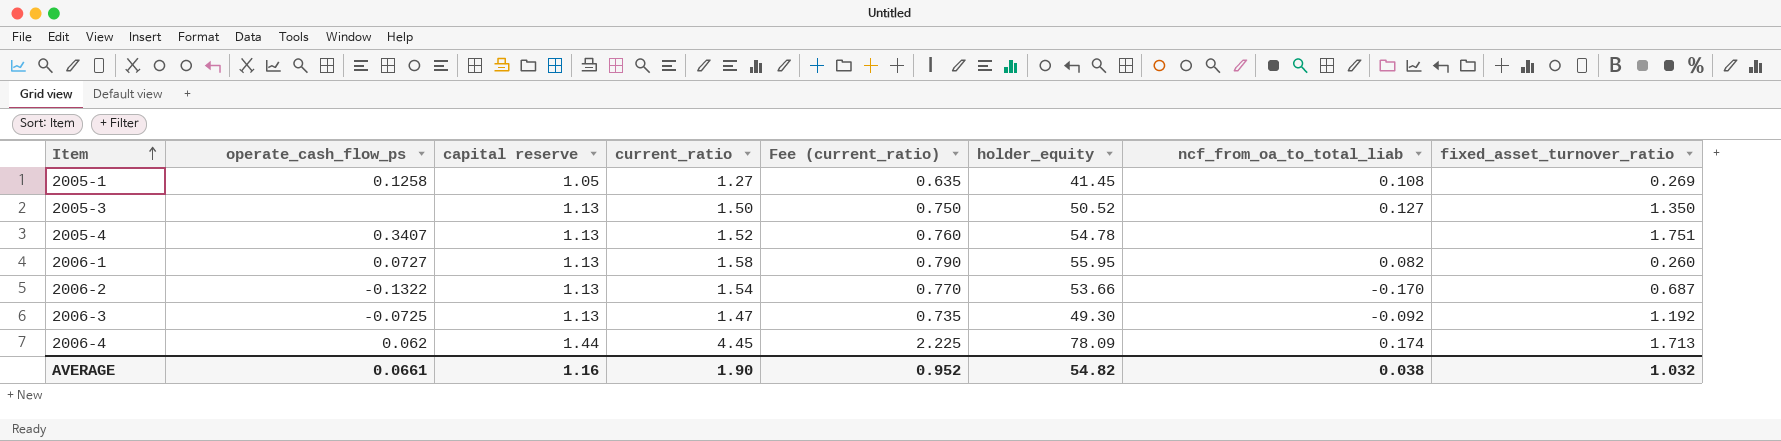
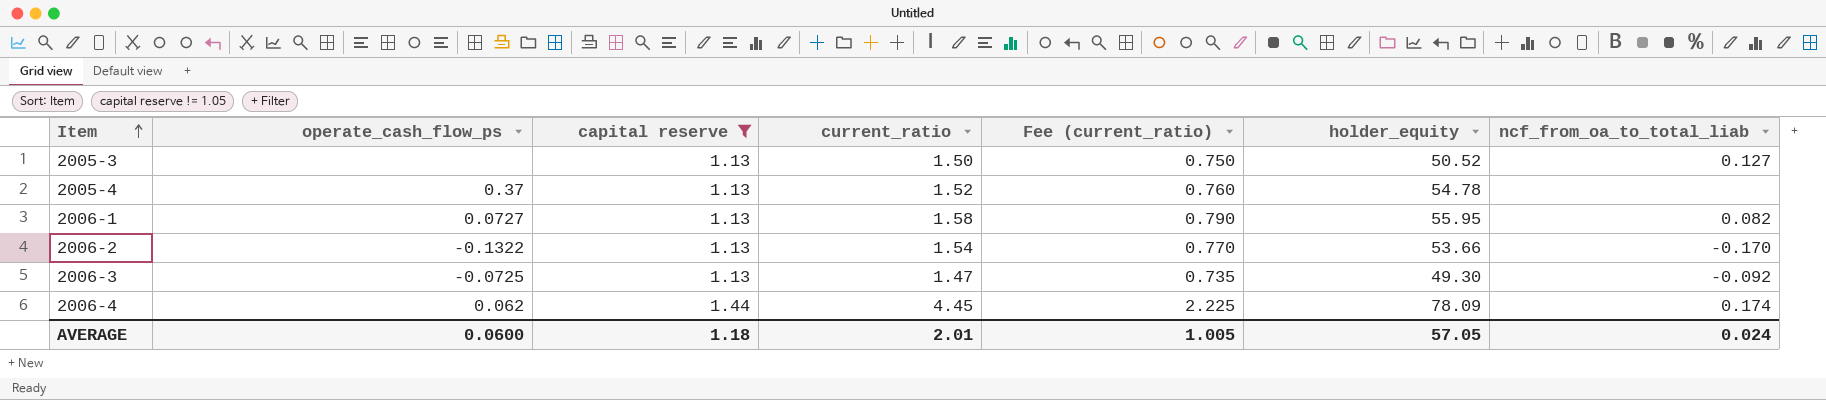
filter: none -> capital reserve != 1.05
column fixed_asset_turnover_ratio | position: 8 -> none
2005-4 | operate_cash_flow_ps: 0.3407 -> 0.37
AVERAGE | operate_cash_flow_ps: 0.0661 -> 0.0600
AVERAGE | capital reserve: 1.16 -> 1.18
AVERAGE | current_ratio: 1.90 -> 2.01
AVERAGE | Fee (current_ratio): 0.952 -> 1.005
AVERAGE | holder_equity: 54.82 -> 57.05
AVERAGE | ncf_from_oa_to_total_liab: 0.038 -> 0.024

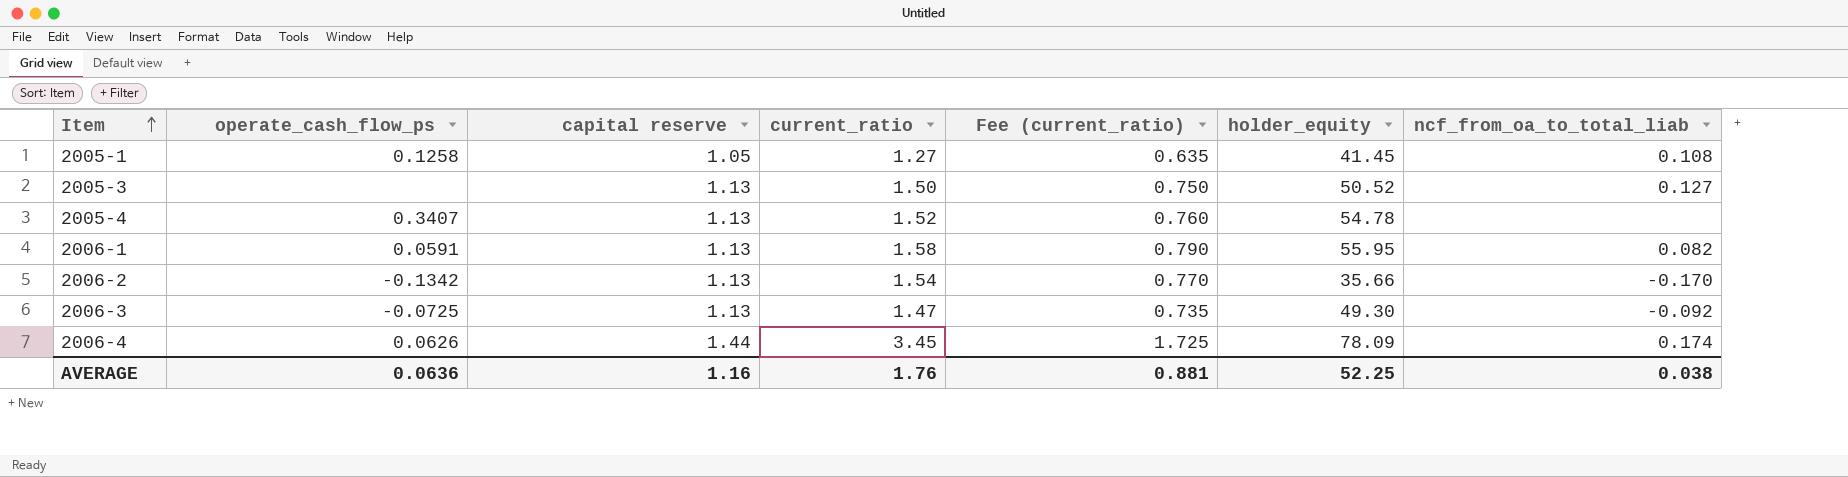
filter: capital reserve != 1.05 -> none
2005-4 | operate_cash_flow_ps: 0.37 -> 0.3407
2006-1 | operate_cash_flow_ps: 0.0727 -> 0.0591
2006-2 | operate_cash_flow_ps: -0.1322 -> -0.1342
2006-2 | holder_equity: 53.66 -> 35.66
2006-4 | operate_cash_flow_ps: 0.062 -> 0.0626
2006-4 | current_ratio: 4.45 -> 3.45
2006-4 | Fee (current_ratio): 2.225 -> 1.725
AVERAGE | operate_cash_flow_ps: 0.0600 -> 0.0636
AVERAGE | capital reserve: 1.18 -> 1.16
AVERAGE | current_ratio: 2.01 -> 1.76
AVERAGE | Fee (current_ratio): 1.005 -> 0.881
AVERAGE | holder_equity: 57.05 -> 52.25
AVERAGE | ncf_from_oa_to_total_liab: 0.024 -> 0.038

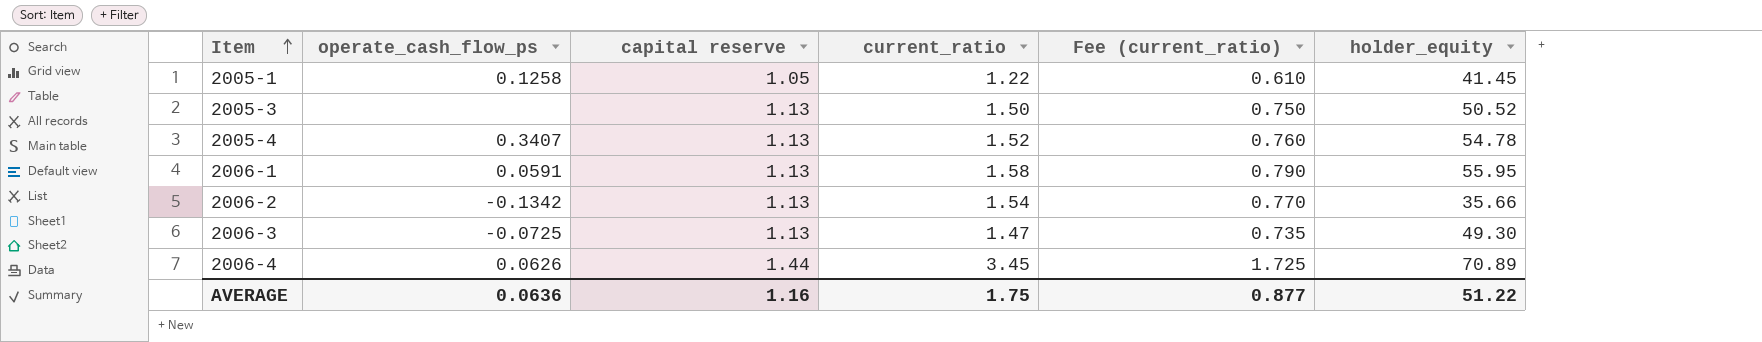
column ncf_from_oa_to_total_liab | position: 7 -> none
2005-1 | current_ratio: 1.27 -> 1.22
2005-1 | Fee (current_ratio): 0.635 -> 0.610
2006-4 | holder_equity: 78.09 -> 70.89
AVERAGE | current_ratio: 1.76 -> 1.75
AVERAGE | Fee (current_ratio): 0.881 -> 0.877
AVERAGE | holder_equity: 52.25 -> 51.22

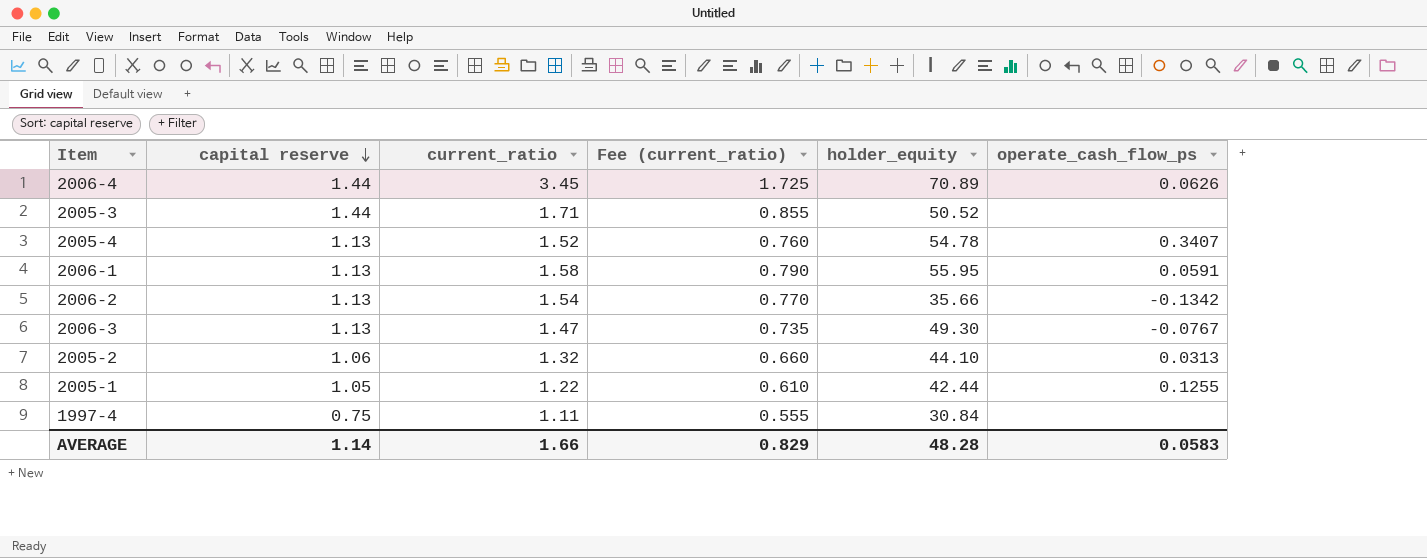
row order: Item ascending -> capital reserve descending
column operate_cash_flow_ps | position: 2 -> 6
2005-3 | capital reserve: 1.13 -> 1.44
2005-3 | current_ratio: 1.50 -> 1.71
2005-3 | Fee (current_ratio): 0.750 -> 0.855
2006-3 | operate_cash_flow_ps: -0.0725 -> -0.0767
row 2005-2: none -> 1.06 | 1.32 | 0.660 | 44.10 | 0.0313
2005-1 | holder_equity: 41.45 -> 42.44
2005-1 | operate_cash_flow_ps: 0.1258 -> 0.1255
row 1997-4: none -> 0.75 | 1.11 | 0.555 | 30.84 | none
AVERAGE | capital reserve: 1.16 -> 1.14
AVERAGE | current_ratio: 1.75 -> 1.66
AVERAGE | Fee (current_ratio): 0.877 -> 0.829
AVERAGE | holder_equity: 51.22 -> 48.28
AVERAGE | operate_cash_flow_ps: 0.0636 -> 0.0583

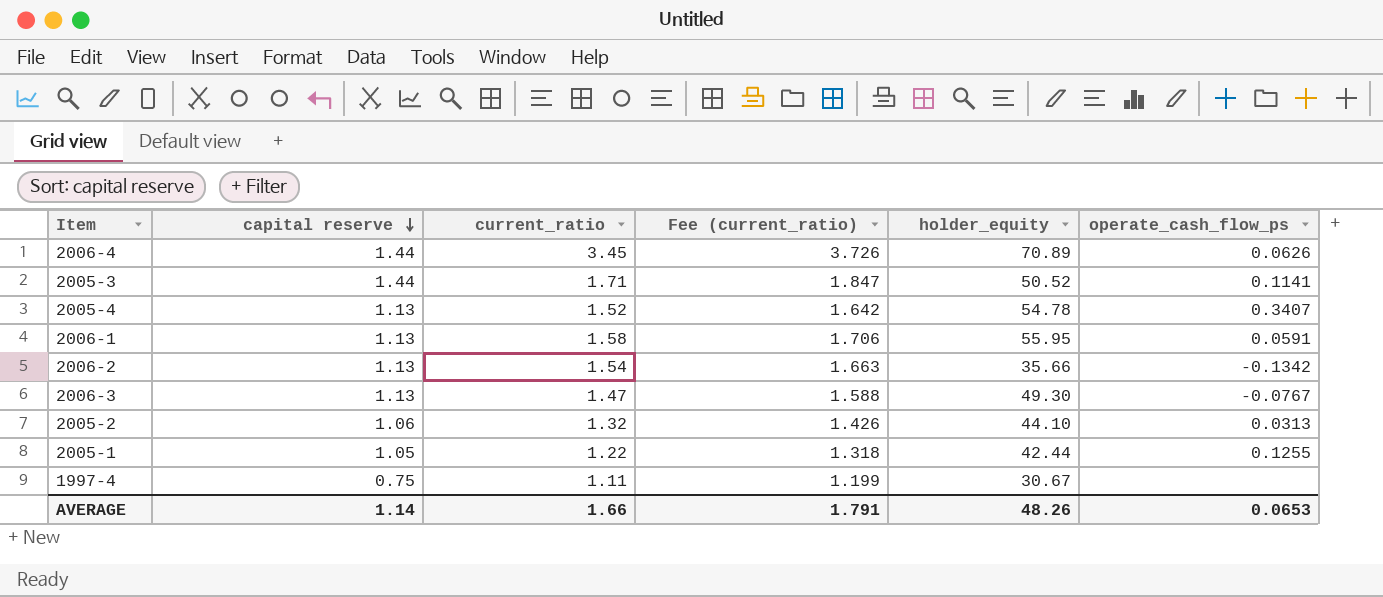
column Fee (current_ratio) | formula: [current_ratio] * 0.5 -> [current_ratio] * 1.08
2005-3 | operate_cash_flow_ps: none -> 0.1141
1997-4 | holder_equity: 30.84 -> 30.67
AVERAGE | Fee (current_ratio): 0.829 -> 1.791
AVERAGE | holder_equity: 48.28 -> 48.26
AVERAGE | operate_cash_flow_ps: 0.0583 -> 0.0653

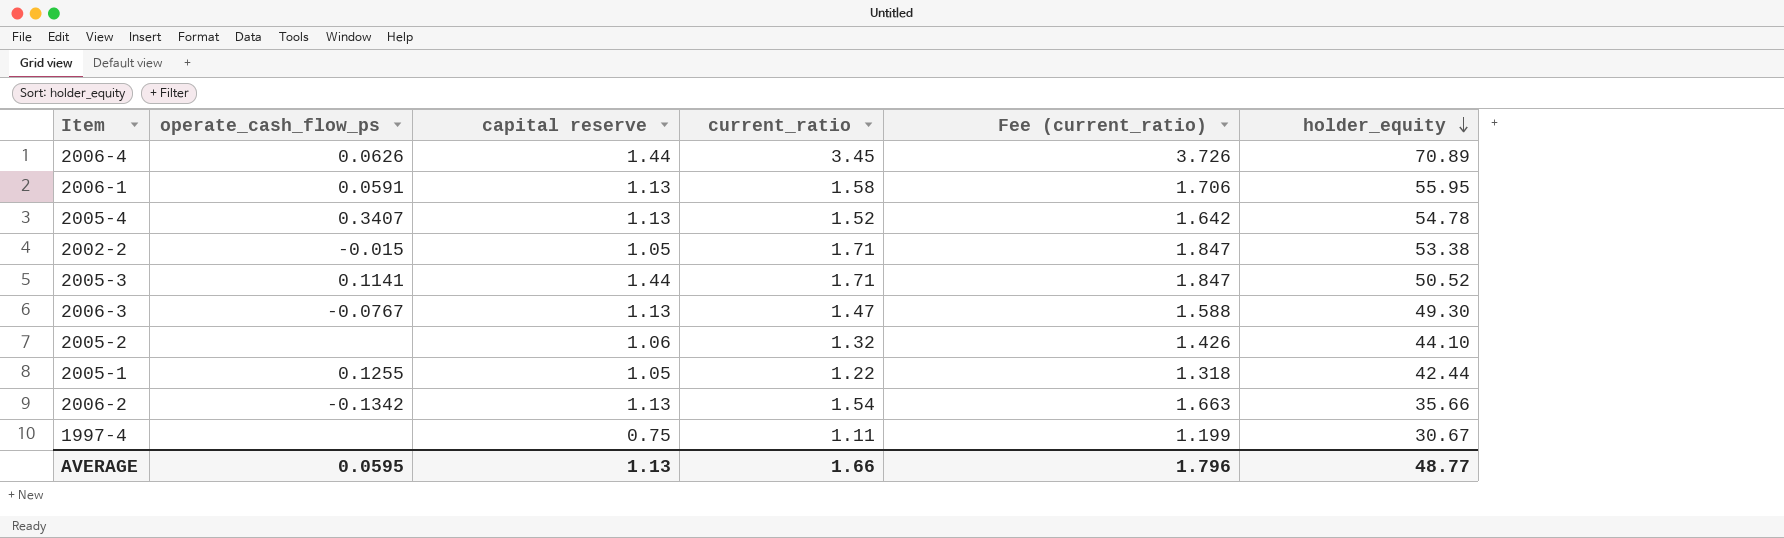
row order: capital reserve descending -> holder_equity descending
column operate_cash_flow_ps | position: 6 -> 2
row 2002-2: none -> -0.015 | 1.05 | 1.71 | 1.847 | 53.38
2005-2 | operate_cash_flow_ps: 0.0313 -> none
AVERAGE | operate_cash_flow_ps: 0.0653 -> 0.0595
AVERAGE | capital reserve: 1.14 -> 1.13
AVERAGE | Fee (current_ratio): 1.791 -> 1.796
AVERAGE | holder_equity: 48.26 -> 48.77

